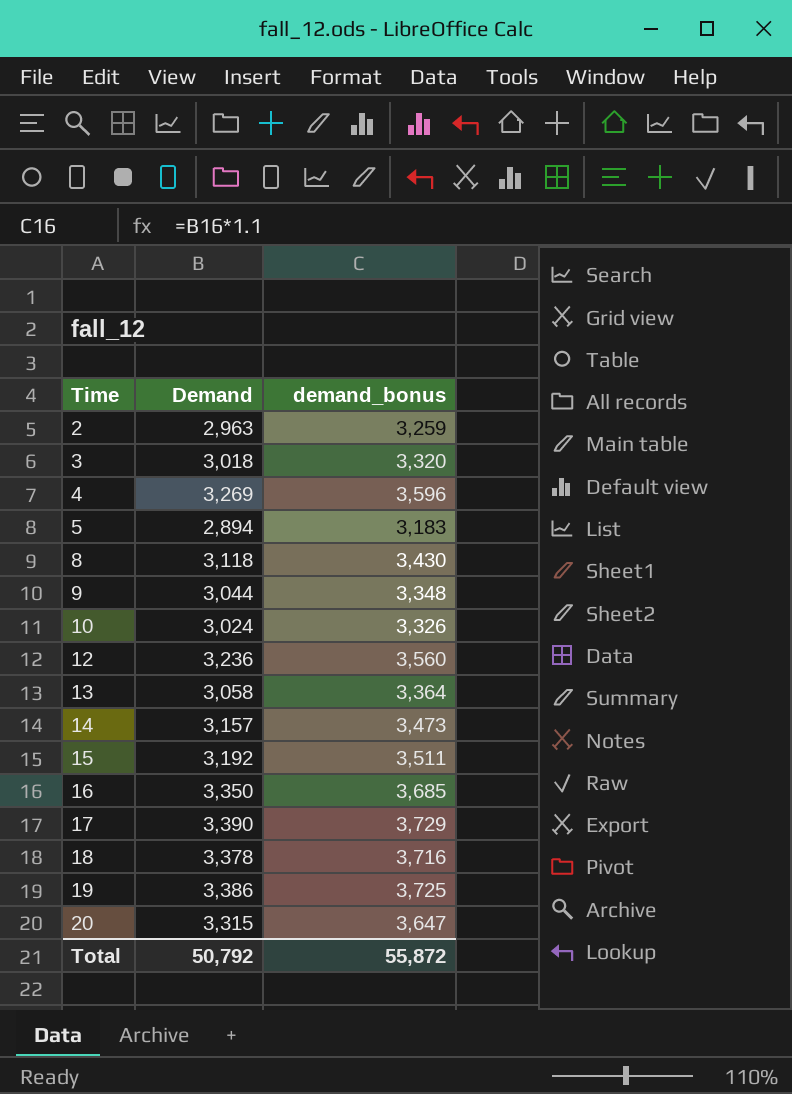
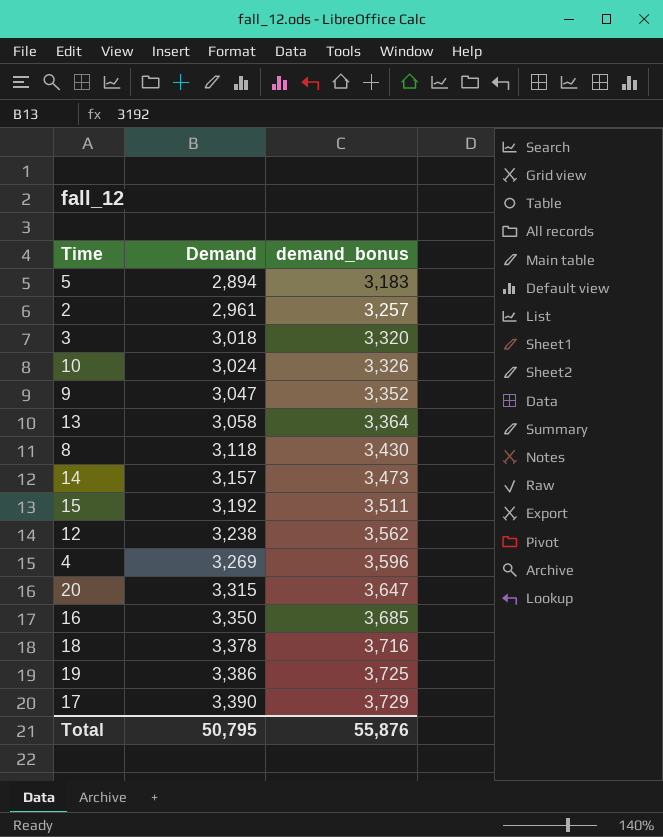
row order: Time ascending -> Demand ascending
2 | Demand: 2,963 -> 2,961
2 | demand_bonus: 3,259 -> 3,257
9 | Demand: 3,044 -> 3,047
9 | demand_bonus: 3,348 -> 3,352
12 | Demand: 3,236 -> 3,238
12 | demand_bonus: 3,560 -> 3,562
Total | Demand: 50,792 -> 50,795
Total | demand_bonus: 55,872 -> 55,876

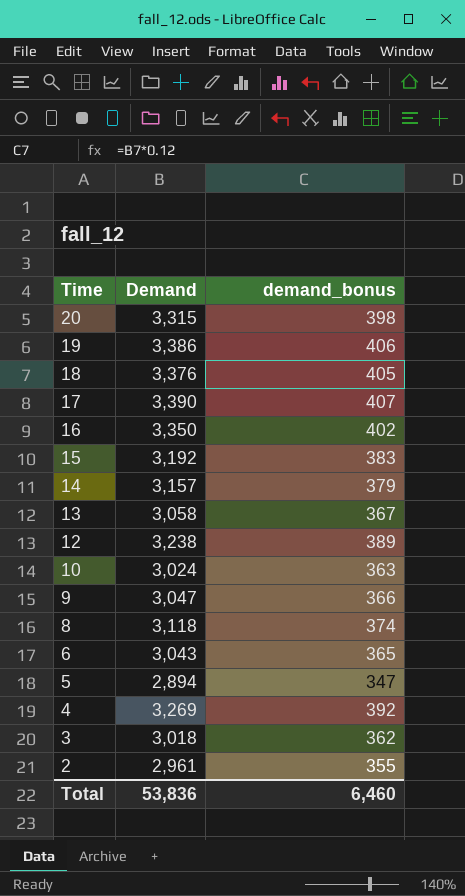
row order: Demand ascending -> Time descending
column demand_bonus | formula: [Demand] * 1.1 -> [Demand] * 0.12
18 | Demand: 3,378 -> 3,376
row 6: none -> 3,043 | 365
Total | Demand: 50,795 -> 53,836
Total | demand_bonus: 55,876 -> 6,460

